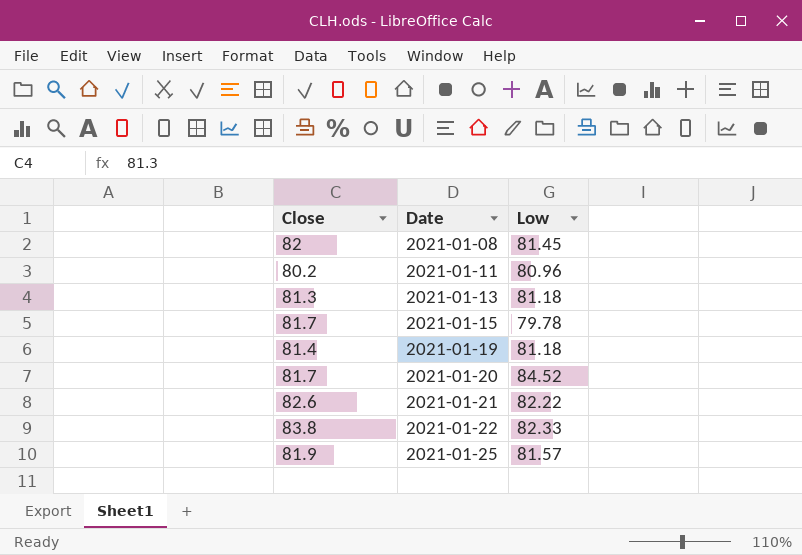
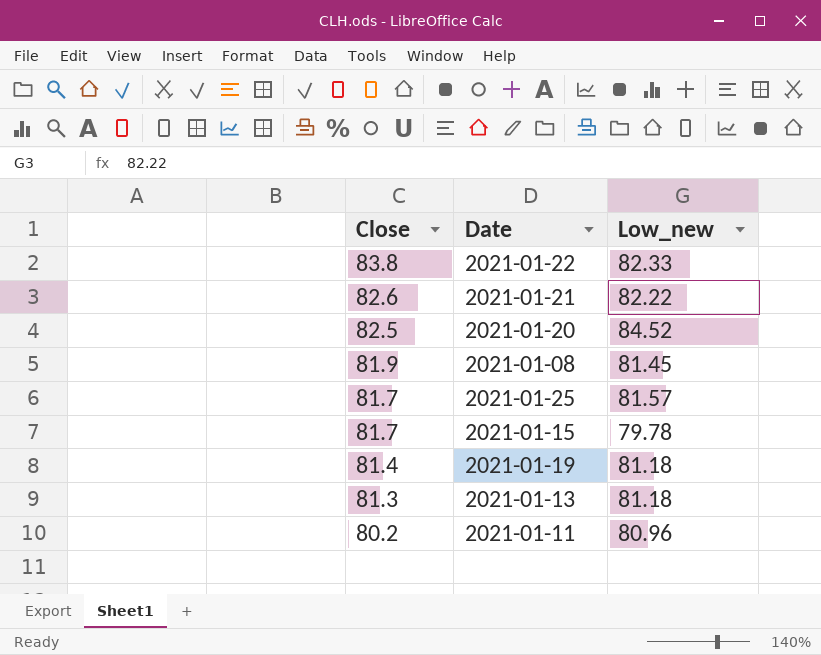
row order: Date ascending -> Close descending
column name: Low -> Low_new
2021-01-20 | Close: 81.7 -> 82.5
2021-01-08 | Close: 82 -> 81.9
2021-01-25 | Close: 81.9 -> 81.7

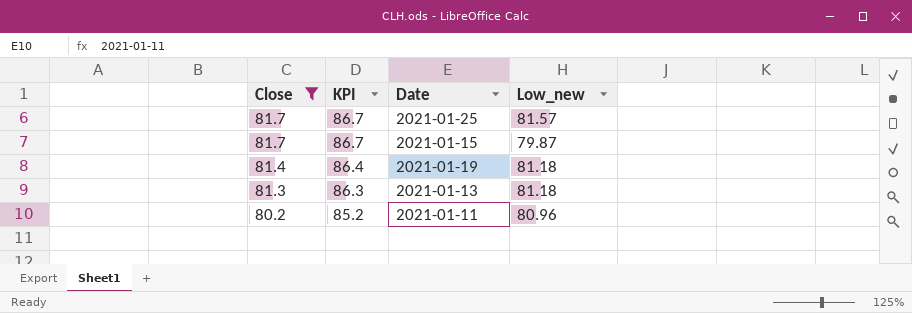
filter: none -> Close <= 81.7
column KPI | formula: none -> [Close] + 5
2021-01-15 | Low_new: 79.78 -> 79.87

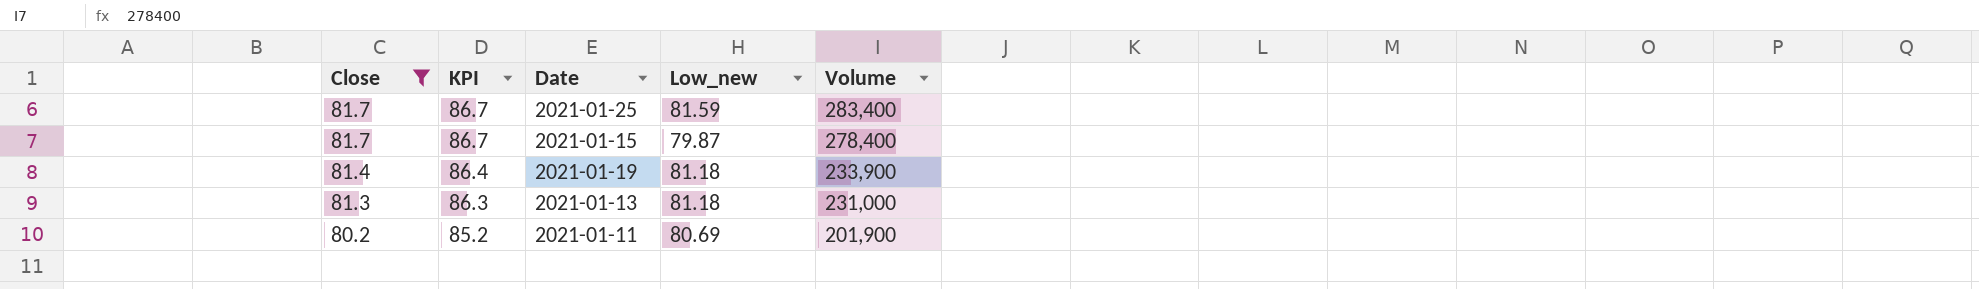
column Volume | position: none -> 5
2021-01-25 | Low_new: 81.57 -> 81.59
2021-01-11 | Low_new: 80.96 -> 80.69

